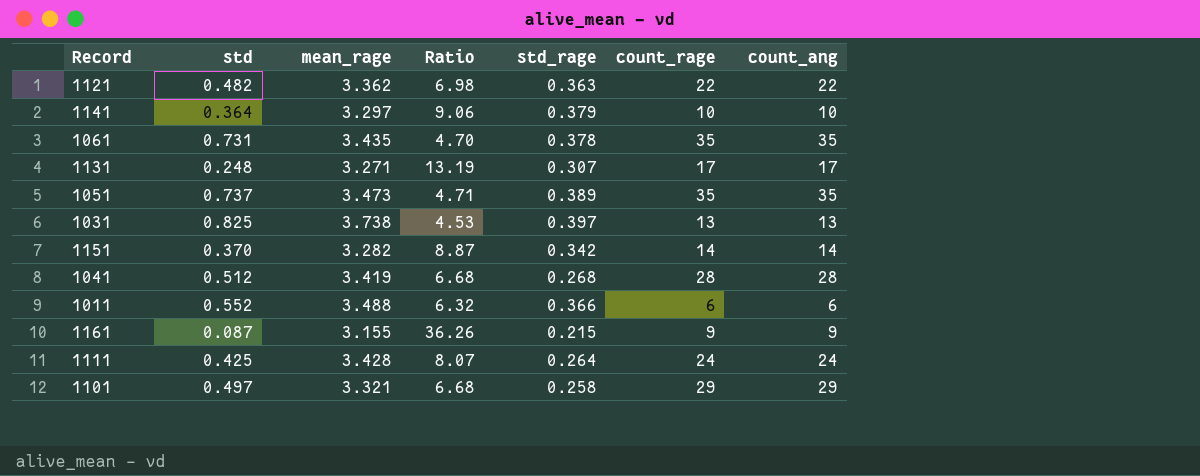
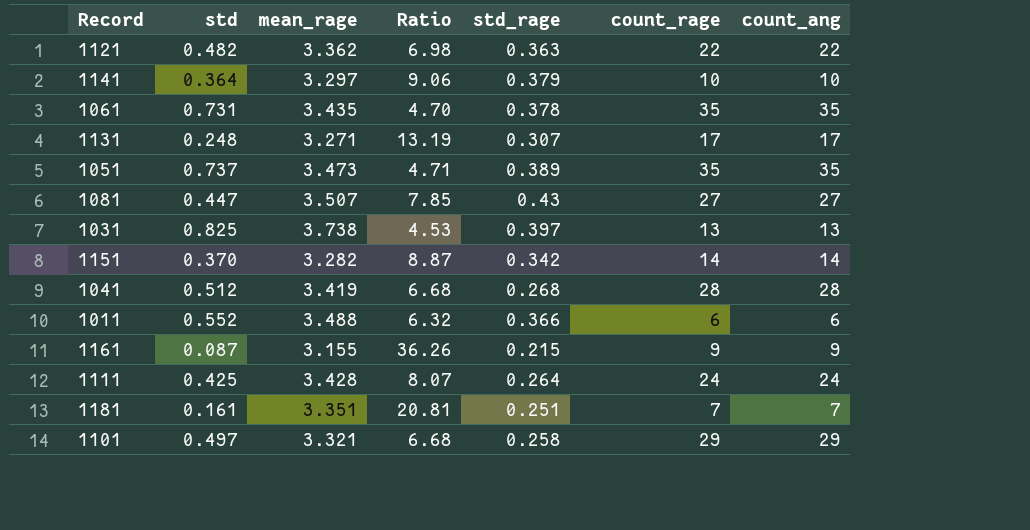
row 1081: none -> 0.447 | 3.507 | 7.85 | 0.43 | 27 | 27
row 1181: none -> 0.161 | 3.351 | 20.81 | 0.251 | 7 | 7

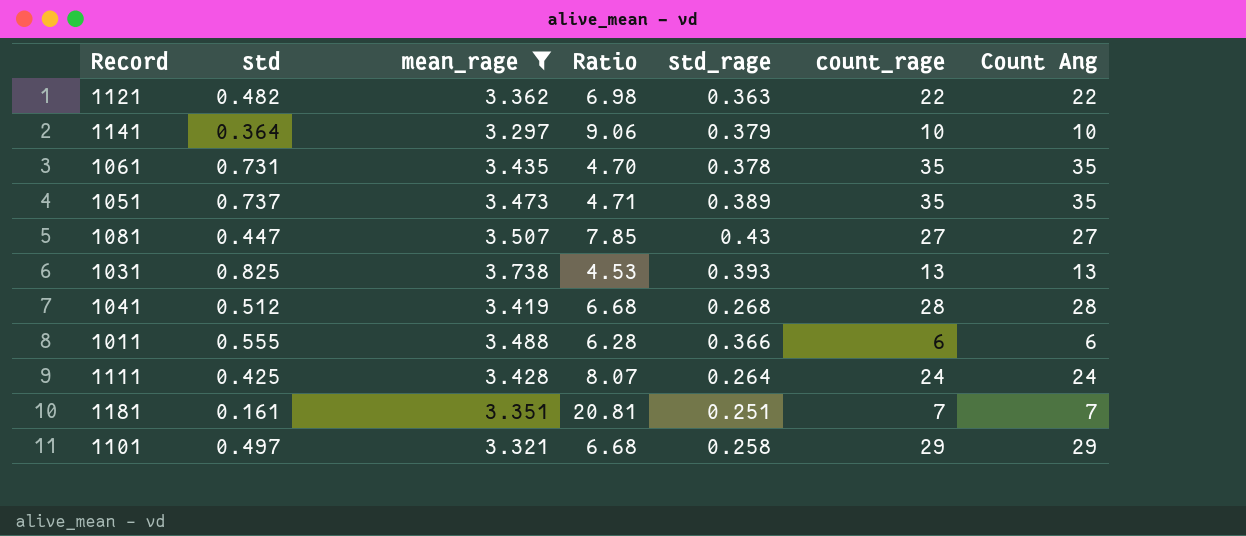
filter: none -> mean_rage >= 3.297
column name: count_ang -> Count Ang
1031 | std_rage: 0.397 -> 0.393
1011 | std: 0.552 -> 0.555
1011 | Ratio: 6.32 -> 6.28

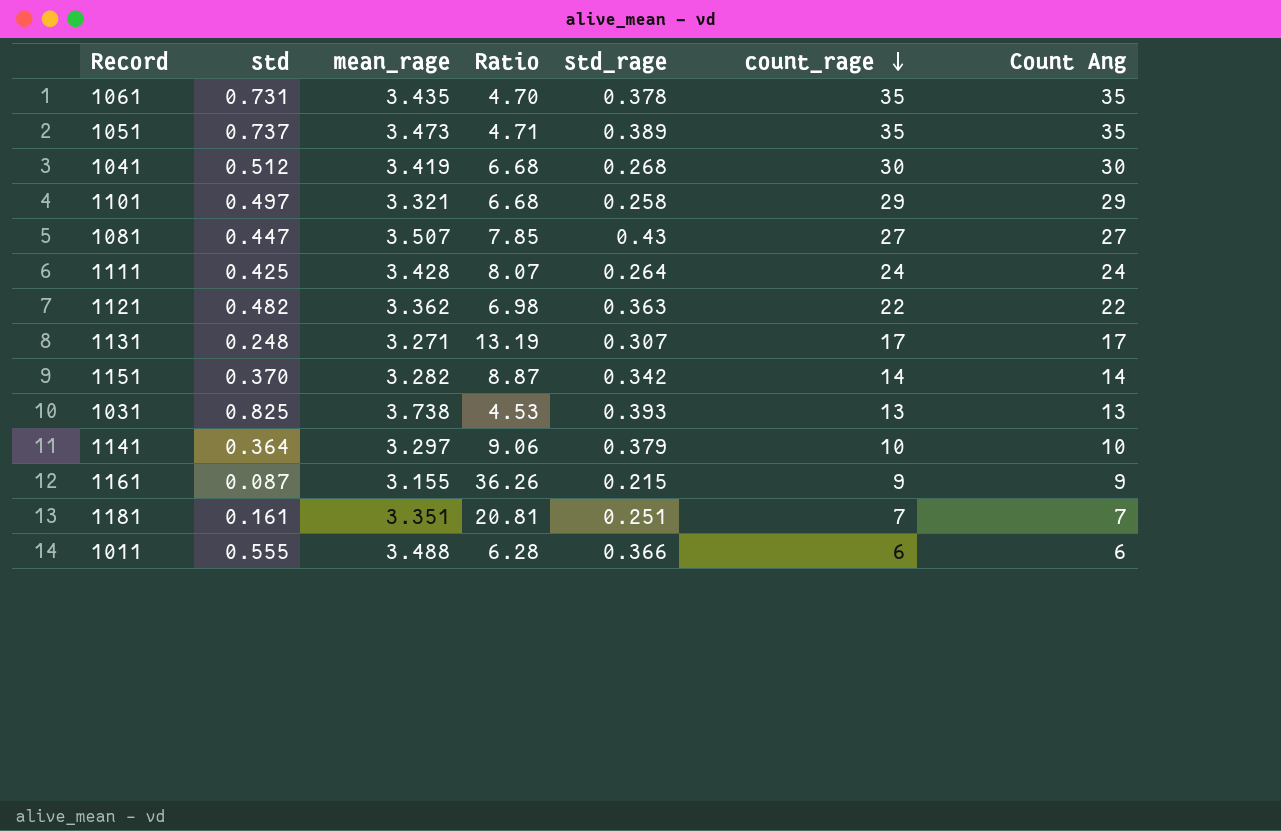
filter: mean_rage >= 3.297 -> none
row order: none -> count_rage descending
1041 | count_rage: 28 -> 30
1041 | Count Ang: 28 -> 30

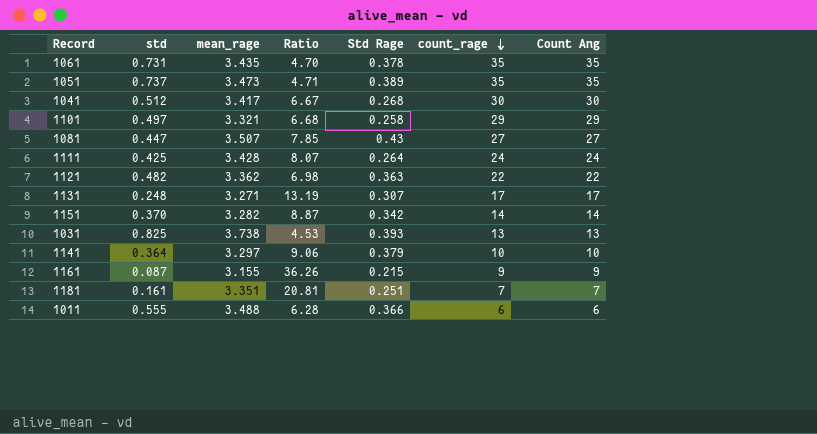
column name: std_rage -> Std Rage
1041 | mean_rage: 3.419 -> 3.417
1041 | Ratio: 6.68 -> 6.67

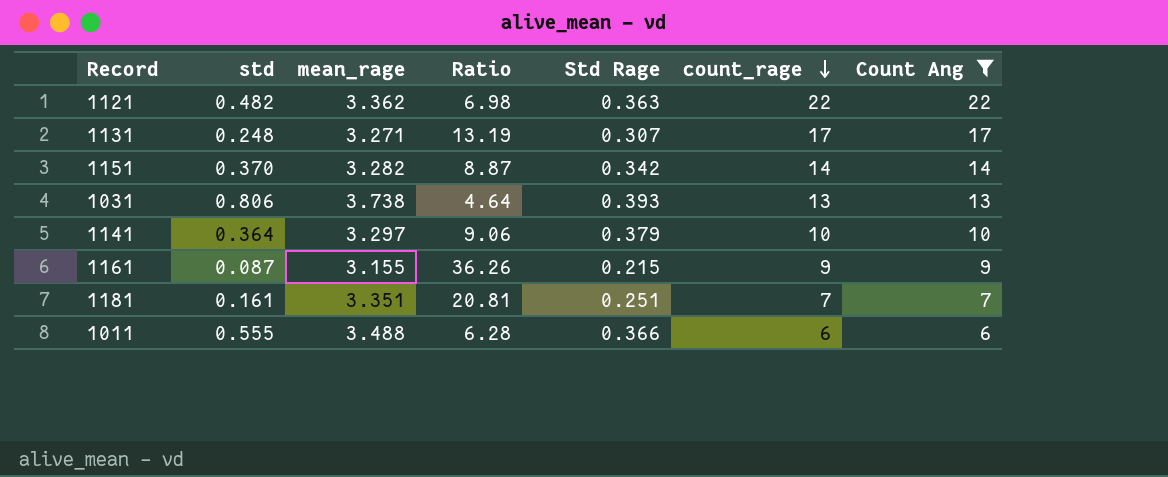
filter: none -> Count Ang <= 22
1031 | std: 0.825 -> 0.806
1031 | Ratio: 4.53 -> 4.64

